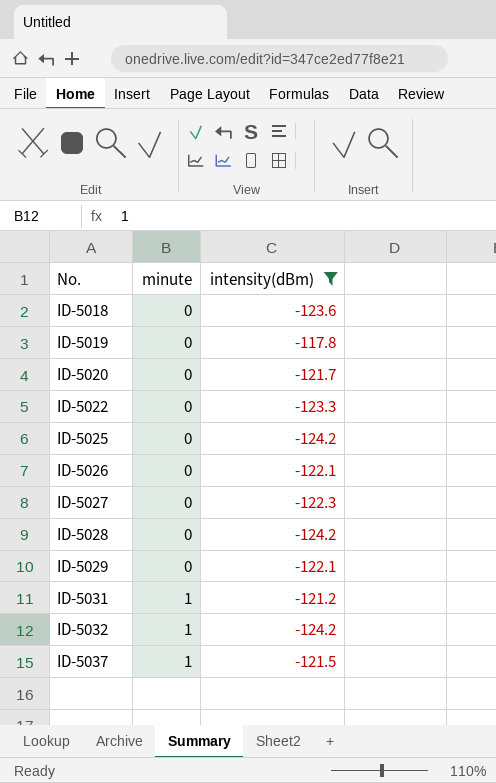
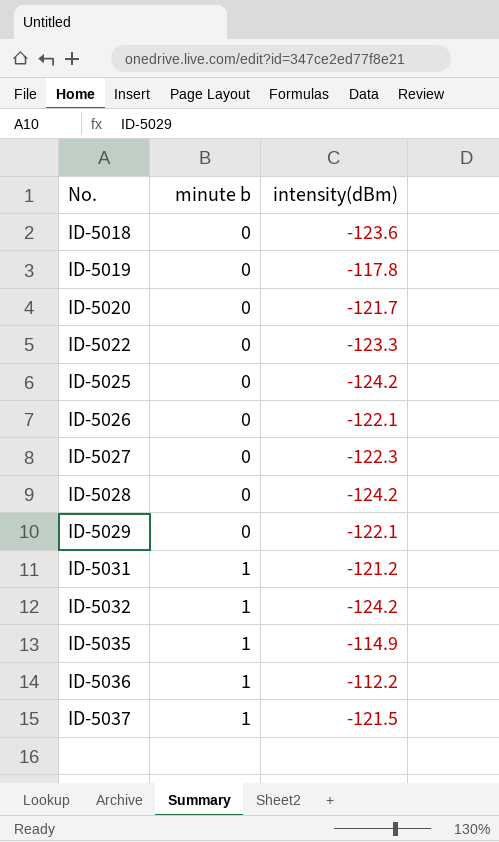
filter: intensity(dBm) <= -117.8 -> none
column name: minute -> minute b

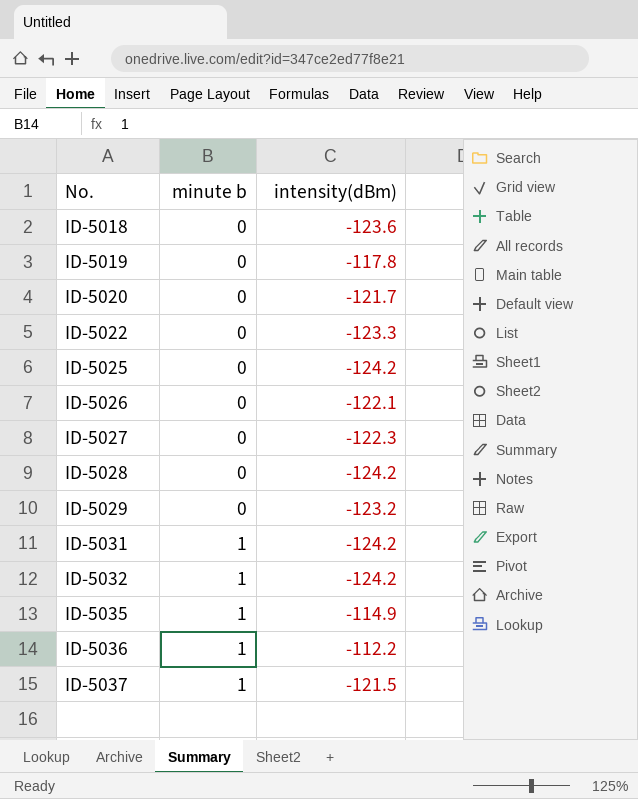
ID-5029 | intensity(dBm): -122.1 -> -123.2
ID-5031 | intensity(dBm): -121.2 -> -124.2

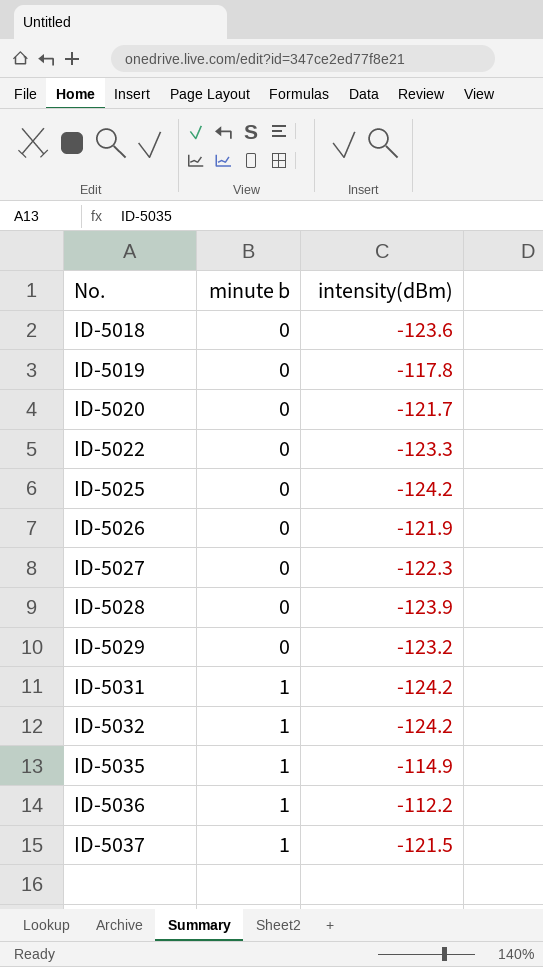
ID-5026 | intensity(dBm): -122.1 -> -121.9
ID-5028 | intensity(dBm): -124.2 -> -123.9

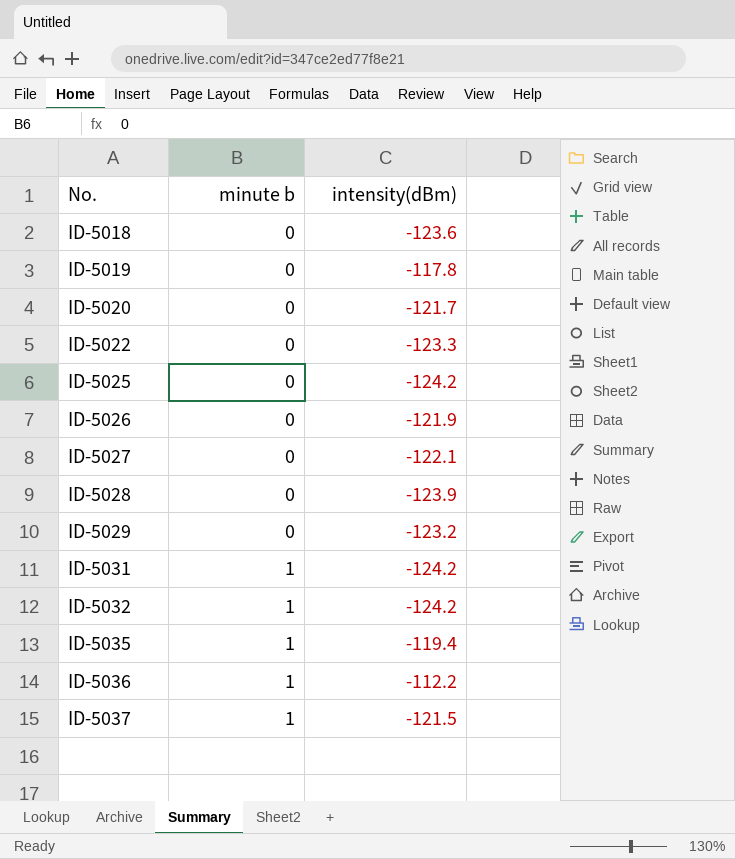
ID-5027 | intensity(dBm): -122.3 -> -122.1
ID-5035 | intensity(dBm): -114.9 -> -119.4

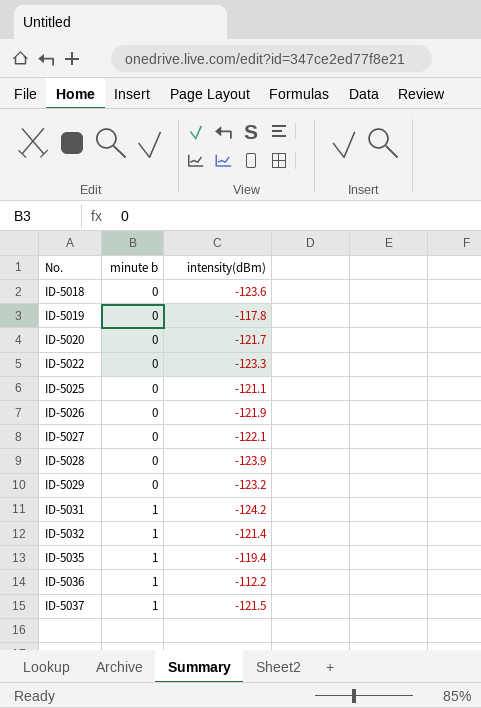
ID-5025 | intensity(dBm): -124.2 -> -121.1
ID-5032 | intensity(dBm): -124.2 -> -121.4

